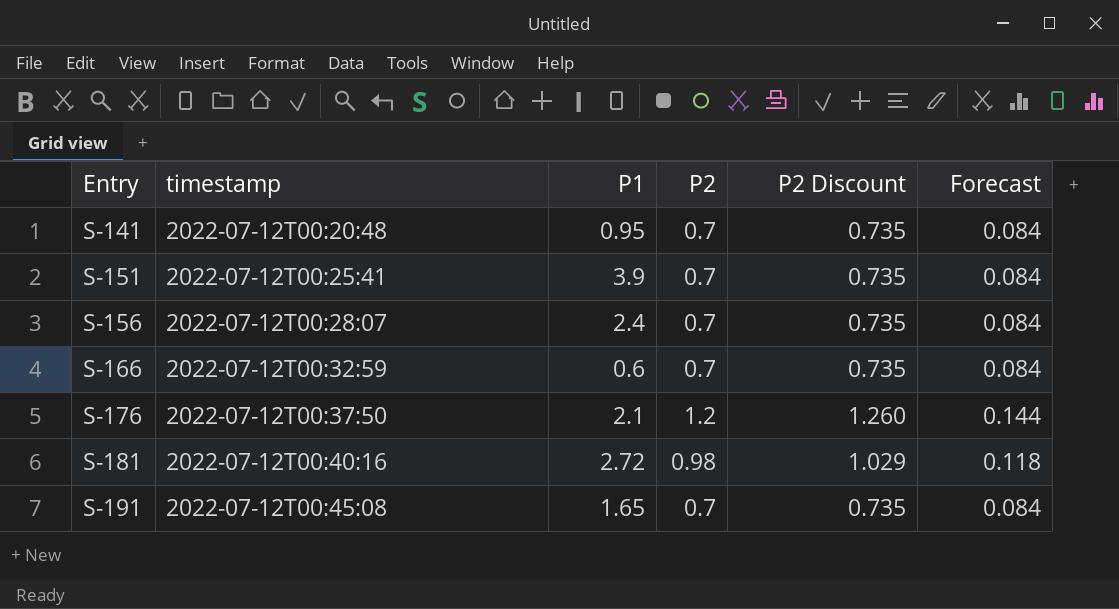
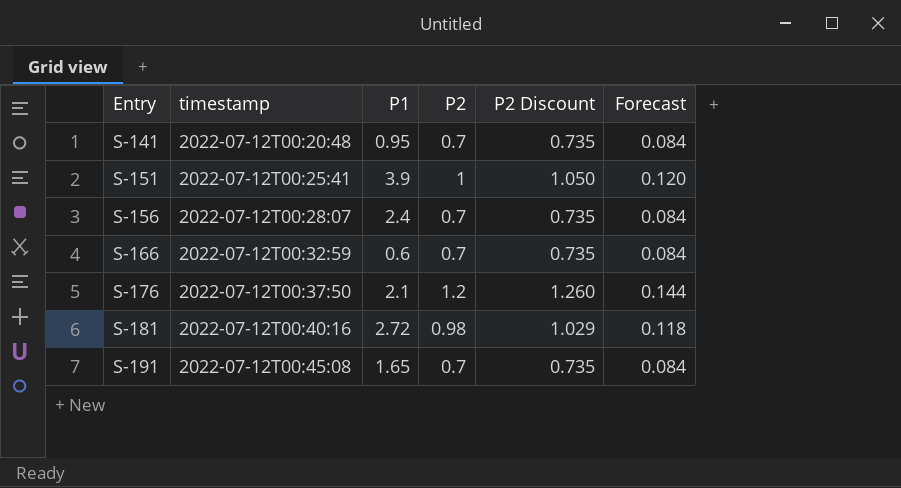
S-151 | P2: 0.7 -> 1
S-151 | P2 Discount: 0.735 -> 1.050
S-151 | Forecast: 0.084 -> 0.120

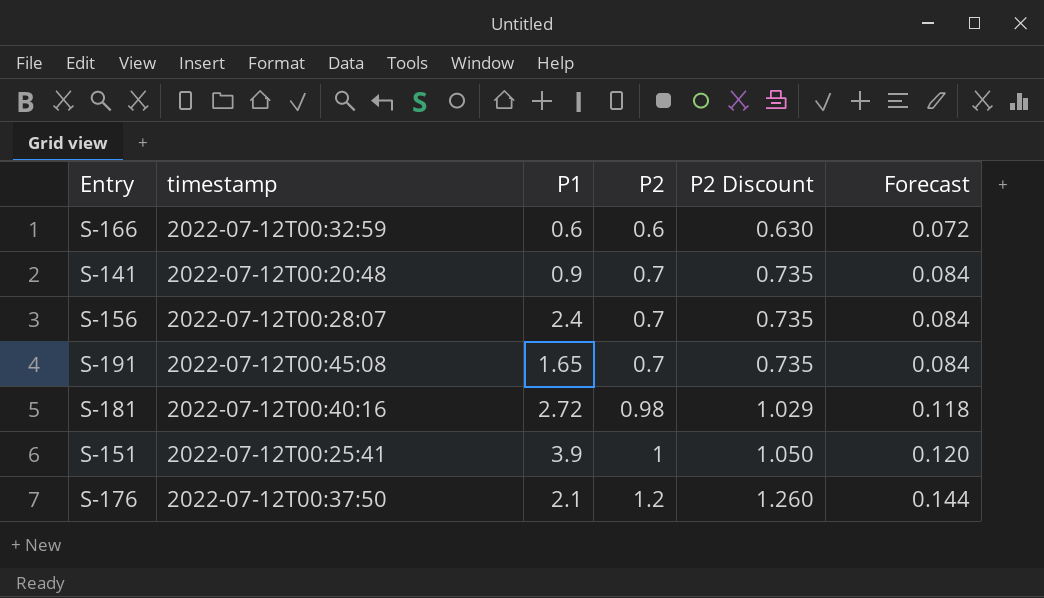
row order: Entry ascending -> P2 ascending
S-166 | P2: 0.7 -> 0.6
S-166 | P2 Discount: 0.735 -> 0.630
S-166 | Forecast: 0.084 -> 0.072
S-141 | P1: 0.95 -> 0.9

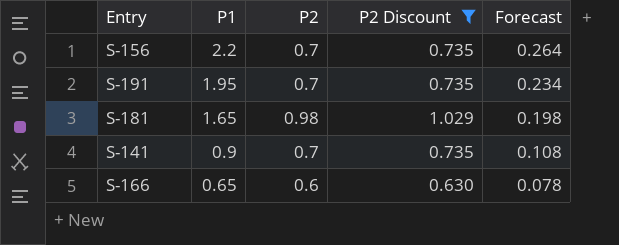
filter: none -> P2 Discount <= 1.029
row order: P2 ascending -> P1 descending
column timestamp | position: 2 -> none
column Forecast | formula: [P2] * 0.12 -> [P1] * 0.12
S-156 | P1: 2.4 -> 2.2
S-191 | P1: 1.65 -> 1.95
S-181 | P1: 2.72 -> 1.65
S-166 | P1: 0.6 -> 0.65

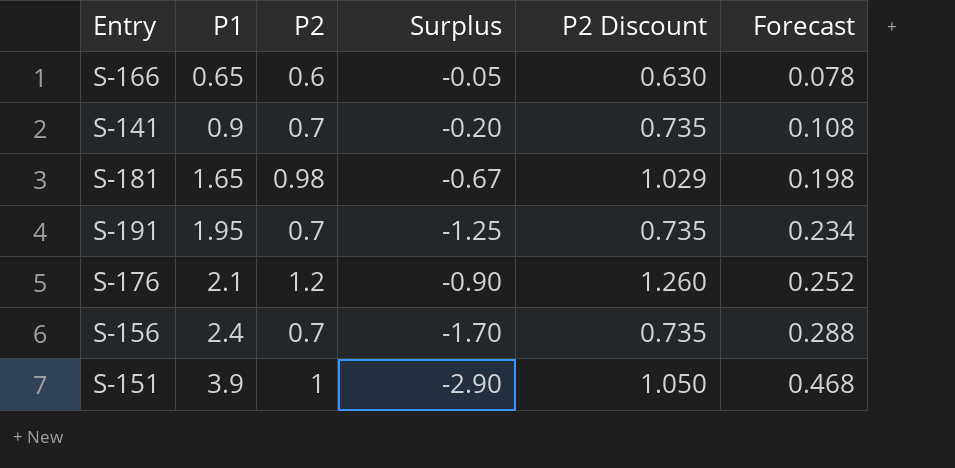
filter: P2 Discount <= 1.029 -> none
row order: P1 descending -> P1 ascending
column Surplus | formula: none -> [P2] - [P1]
S-156 | P1: 2.2 -> 2.4
S-156 | Forecast: 0.264 -> 0.288

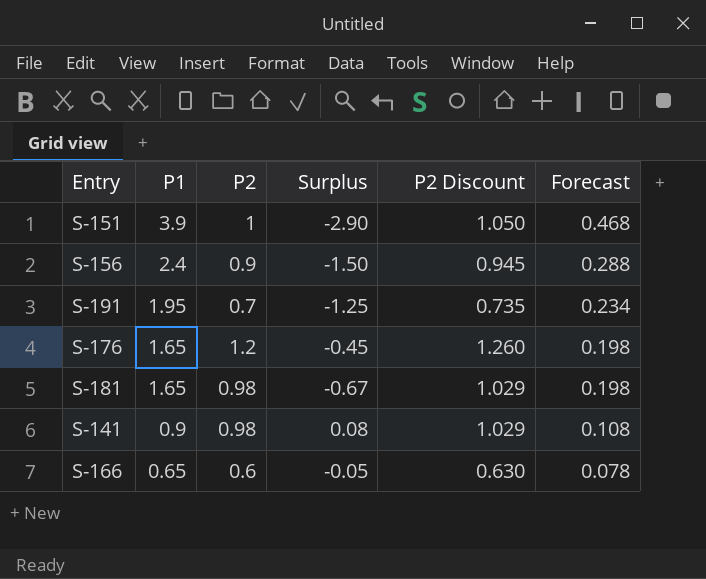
row order: P1 ascending -> P1 descending
S-156 | P2: 0.7 -> 0.9
S-156 | Surplus: -1.70 -> -1.50
S-156 | P2 Discount: 0.735 -> 0.945
S-176 | P1: 2.1 -> 1.65
S-176 | Surplus: -0.90 -> -0.45
S-176 | Forecast: 0.252 -> 0.198
S-141 | P2: 0.7 -> 0.98
S-141 | Surplus: -0.20 -> 0.08
S-141 | P2 Discount: 0.735 -> 1.029

